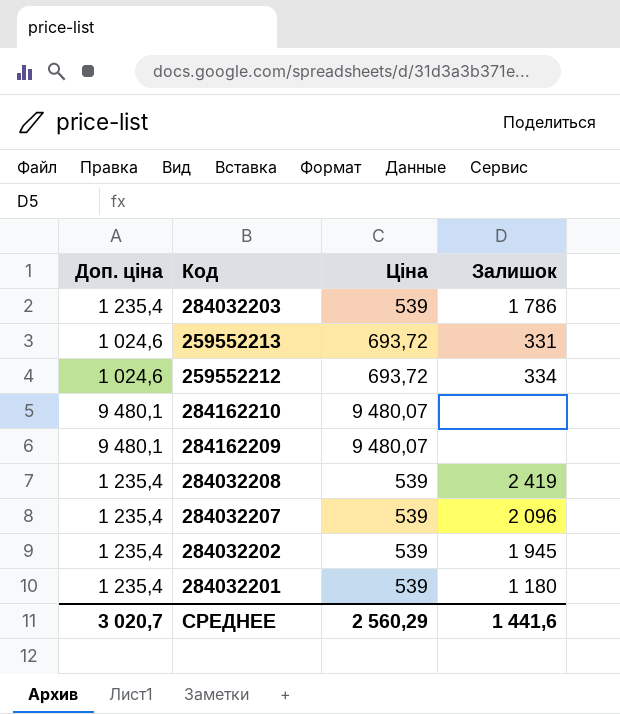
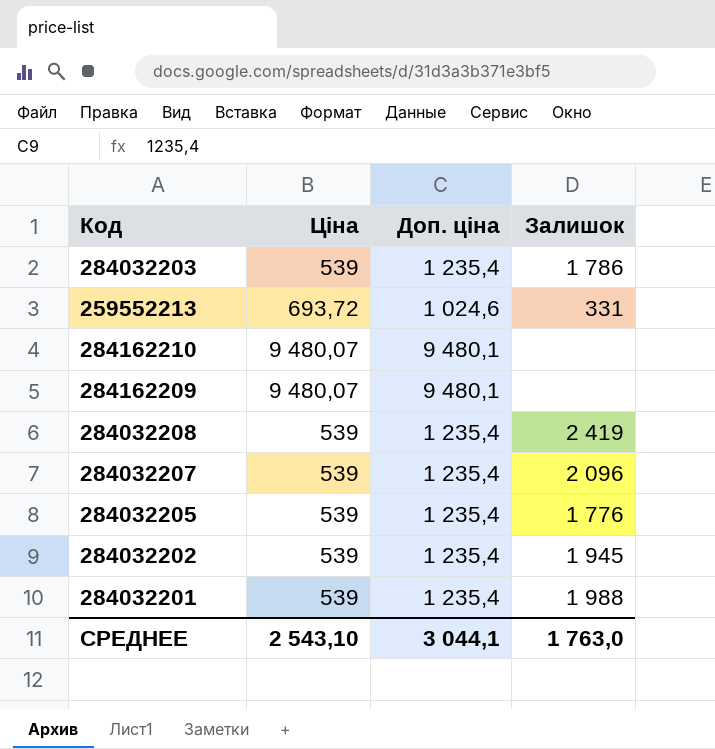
column Доп. ціна | position: 1 -> 3
row 259552212: 1 024,6 | 693,72 | 334 -> none
row 284032205: none -> 539 | 1 235,4 | 1 776
284032201 | Залишок: 1 180 -> 1 988
СРЕДНЕЕ | Ціна: 2 560,29 -> 2 543,10
СРЕДНЕЕ | Доп. ціна: 3 020,7 -> 3 044,1
СРЕДНЕЕ | Залишок: 1 441,6 -> 1 763,0

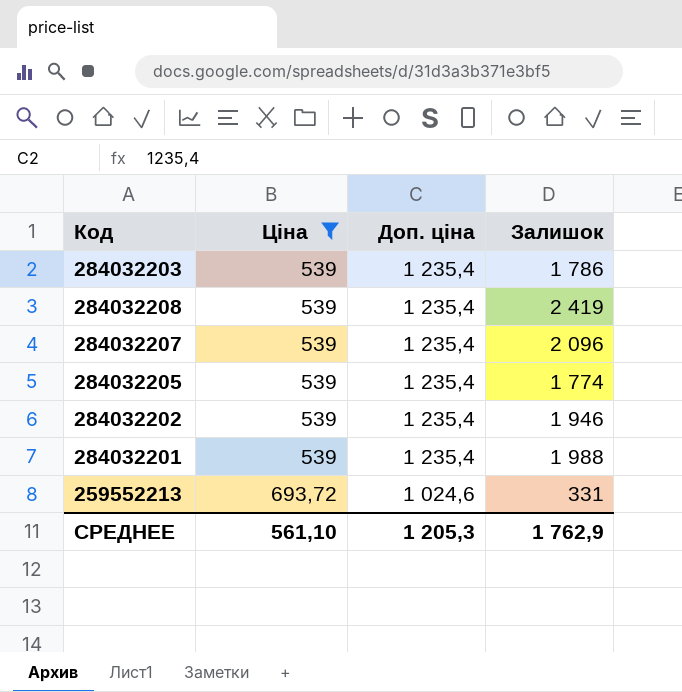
filter: none -> Ціна != 9 480,07
row order: none -> Ціна ascending
284032205 | Залишок: 1 776 -> 1 774
284032202 | Залишок: 1 945 -> 1 946
СРЕДНЕЕ | Ціна: 2 543,10 -> 561,10
СРЕДНЕЕ | Доп. ціна: 3 044,1 -> 1 205,3
СРЕДНЕЕ | Залишок: 1 763,0 -> 1 762,9

